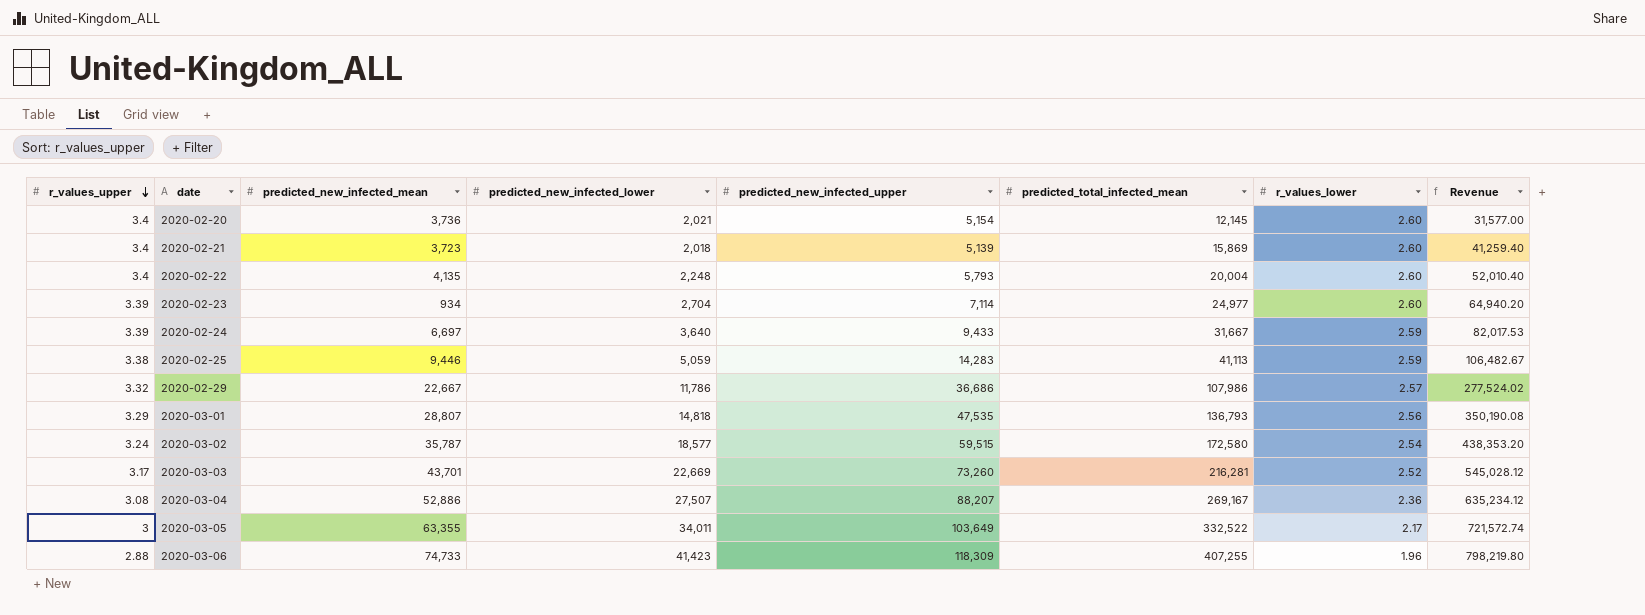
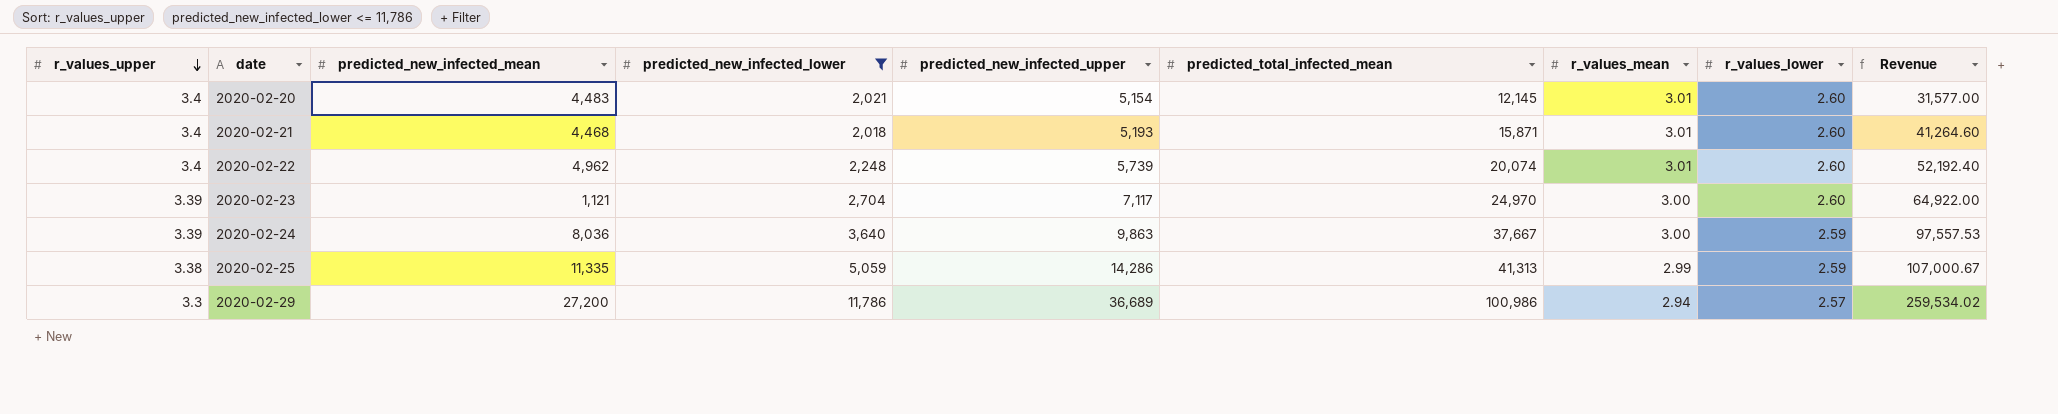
filter: none -> predicted_new_infected_lower <= 11,786
column r_values_mean | position: none -> 7
2020-02-20 | predicted_new_infected_mean: 3,736 -> 4,483
2020-02-21 | predicted_new_infected_mean: 3,723 -> 4,468
2020-02-21 | predicted_new_infected_upper: 5,139 -> 5,193
2020-02-21 | predicted_total_infected_mean: 15,869 -> 15,871
2020-02-21 | Revenue: 41,259.40 -> 41,264.60
2020-02-22 | predicted_new_infected_mean: 4,135 -> 4,962
2020-02-22 | predicted_new_infected_upper: 5,793 -> 5,739
2020-02-22 | predicted_total_infected_mean: 20,004 -> 20,074
2020-02-22 | Revenue: 52,010.40 -> 52,192.40
2020-02-23 | predicted_new_infected_mean: 934 -> 1,121
2020-02-23 | predicted_new_infected_upper: 7,114 -> 7,117
2020-02-23 | predicted_total_infected_mean: 24,977 -> 24,970
2020-02-23 | Revenue: 64,940.20 -> 64,922.00
2020-02-24 | predicted_new_infected_mean: 6,697 -> 8,036
2020-02-24 | predicted_new_infected_upper: 9,433 -> 9,863
2020-02-24 | predicted_total_infected_mean: 31,667 -> 37,667
2020-02-24 | Revenue: 82,017.53 -> 97,557.53
2020-02-25 | predicted_new_infected_mean: 9,446 -> 11,335
2020-02-25 | predicted_new_infected_upper: 14,283 -> 14,286
2020-02-25 | predicted_total_infected_mean: 41,113 -> 41,313
2020-02-25 | Revenue: 106,482.67 -> 107,000.67
2020-02-29 | r_values_upper: 3.32 -> 3.3
2020-02-29 | predicted_new_infected_mean: 22,667 -> 27,200
2020-02-29 | predicted_new_infected_upper: 36,686 -> 36,689
2020-02-29 | predicted_total_infected_mean: 107,986 -> 100,986
2020-02-29 | Revenue: 277,524.02 -> 259,534.02

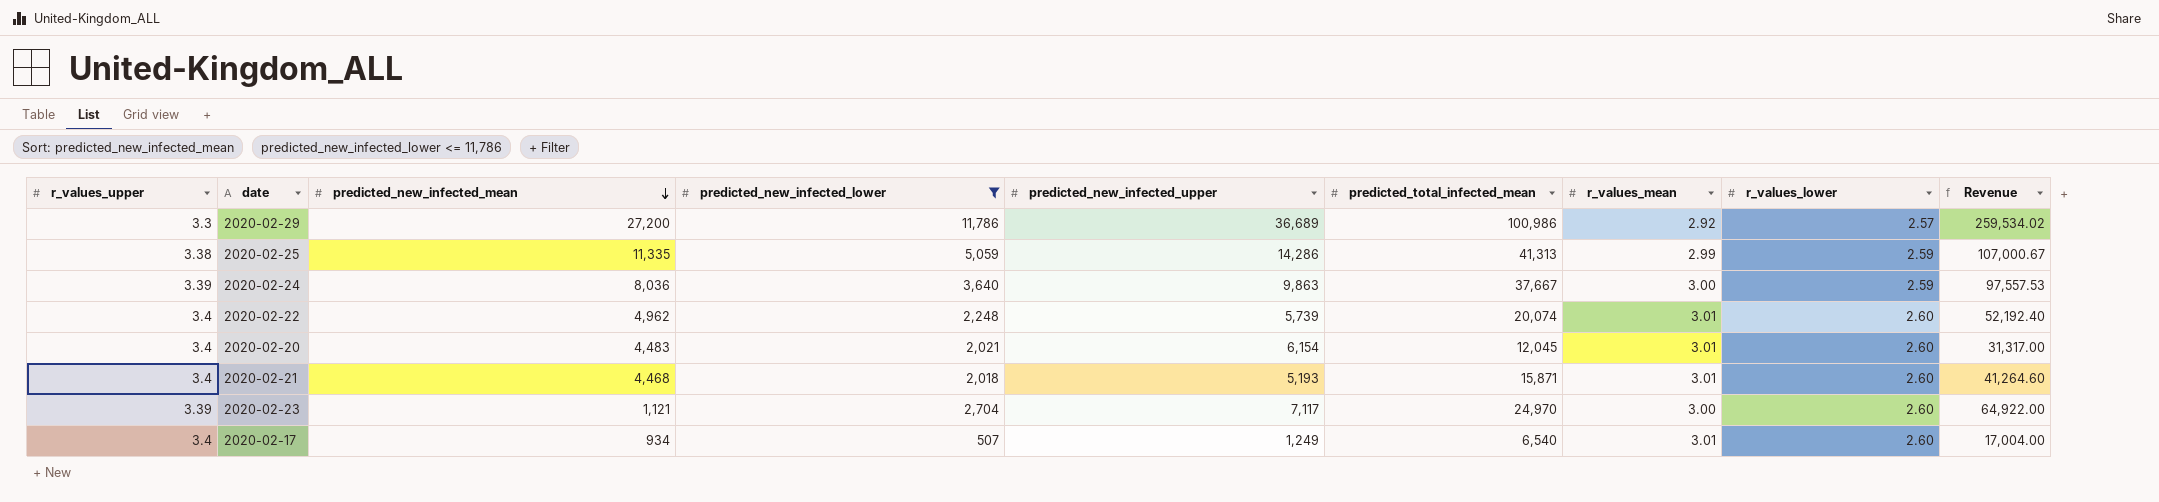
row order: r_values_upper descending -> predicted_new_infected_mean descending
2020-02-29 | r_values_mean: 2.94 -> 2.92
2020-02-20 | predicted_new_infected_upper: 5,154 -> 6,154
2020-02-20 | predicted_total_infected_mean: 12,145 -> 12,045
2020-02-20 | Revenue: 31,577.00 -> 31,317.00
row 2020-02-17: none -> 3.4 | 934 | 507 | 1,249 | 6,540 | 3.01 | 2.60 | 17,004.00

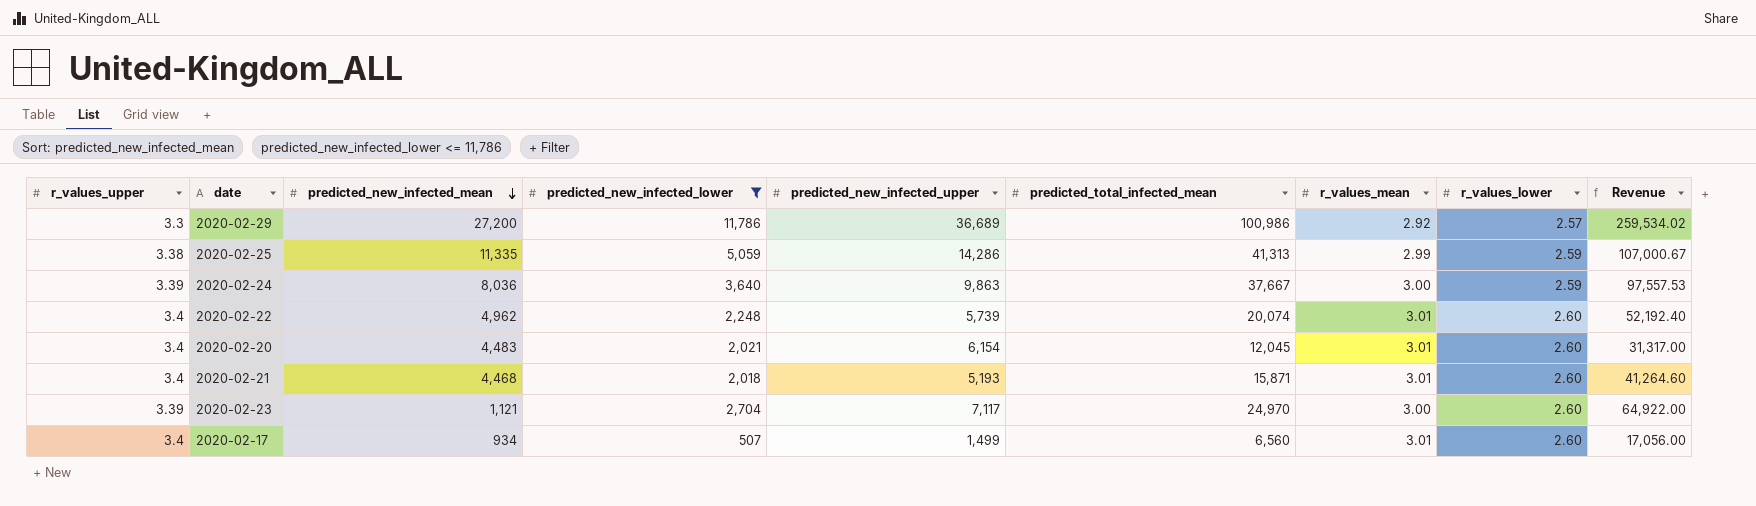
2020-02-17 | predicted_new_infected_upper: 1,249 -> 1,499
2020-02-17 | predicted_total_infected_mean: 6,540 -> 6,560
2020-02-17 | Revenue: 17,004.00 -> 17,056.00

